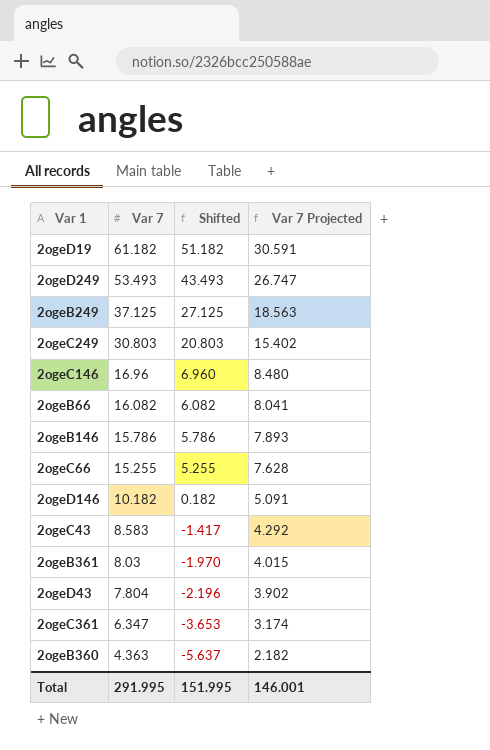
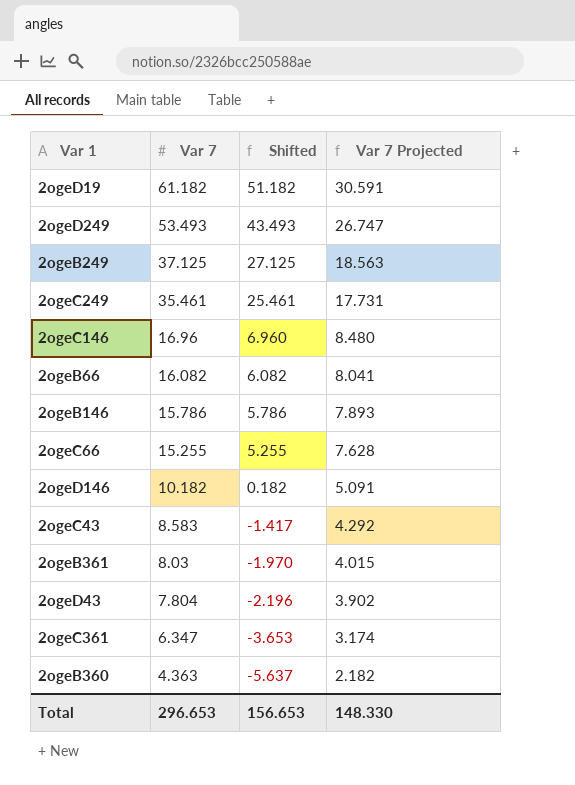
2ogeC249 | Var 7: 30.803 -> 35.461
2ogeC249 | Shifted: 20.803 -> 25.461
2ogeC249 | Var 7 Projected: 15.402 -> 17.731
Total | Var 7: 291.995 -> 296.653
Total | Shifted: 151.995 -> 156.653
Total | Var 7 Projected: 146.001 -> 148.330

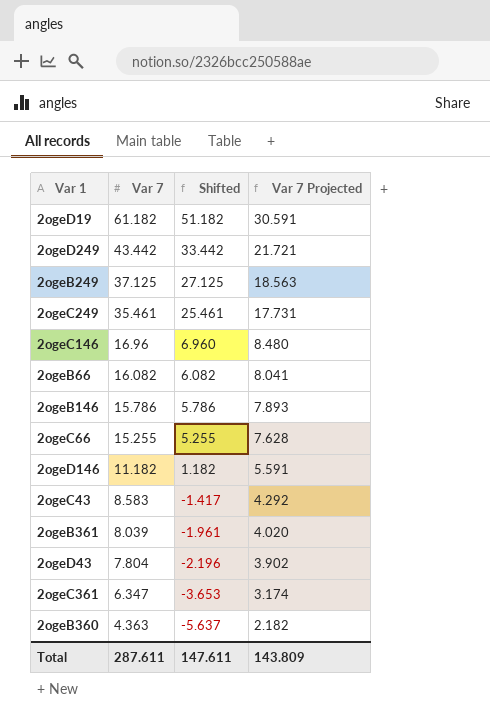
2ogeD249 | Var 7: 53.493 -> 43.442
2ogeD249 | Shifted: 43.493 -> 33.442
2ogeD249 | Var 7 Projected: 26.747 -> 21.721
2ogeD146 | Var 7: 10.182 -> 11.182
2ogeD146 | Shifted: 0.182 -> 1.182
2ogeD146 | Var 7 Projected: 5.091 -> 5.591
2ogeB361 | Var 7: 8.03 -> 8.039
2ogeB361 | Shifted: -1.970 -> -1.961
2ogeB361 | Var 7 Projected: 4.015 -> 4.020
Total | Var 7: 296.653 -> 287.611
Total | Shifted: 156.653 -> 147.611
Total | Var 7 Projected: 148.330 -> 143.809

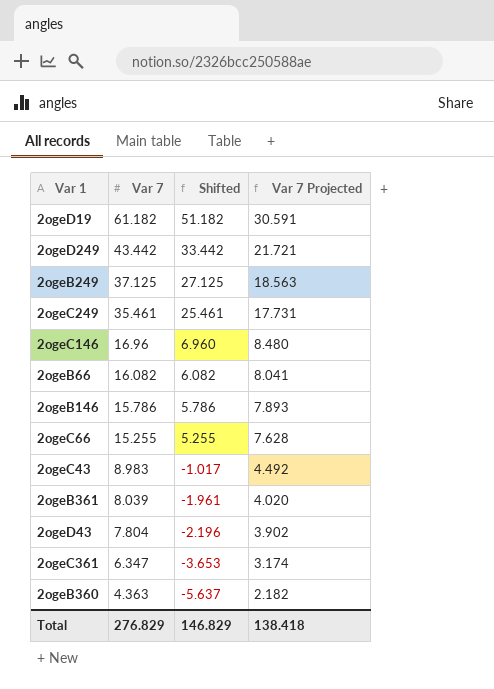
row 2ogeD146: 11.182 | 1.182 | 5.591 -> none
2ogeC43 | Var 7: 8.583 -> 8.983
2ogeC43 | Shifted: -1.417 -> -1.017
2ogeC43 | Var 7 Projected: 4.292 -> 4.492
Total | Var 7: 287.611 -> 276.829
Total | Shifted: 147.611 -> 146.829
Total | Var 7 Projected: 143.809 -> 138.418

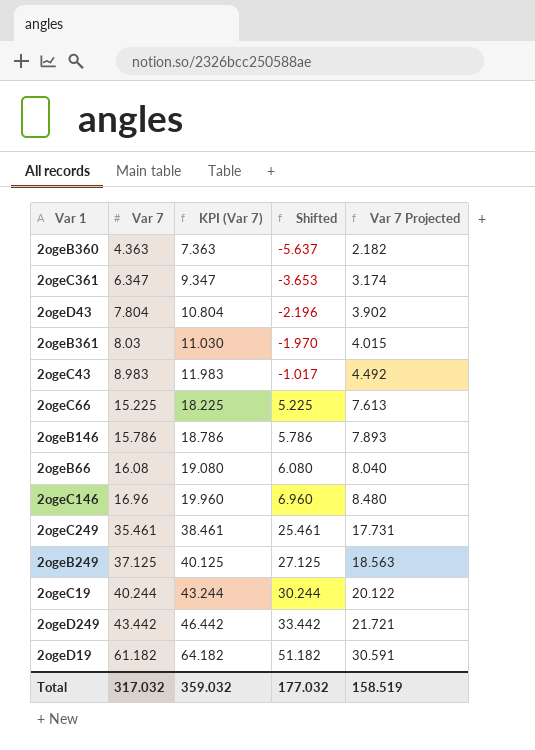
row order: Var 7 descending -> Var 7 ascending
column KPI (Var 7) | formula: none -> [Var 7] + 3
2ogeB361 | Var 7: 8.039 -> 8.03
2ogeB361 | Shifted: -1.961 -> -1.970
2ogeB361 | Var 7 Projected: 4.020 -> 4.015
2ogeC66 | Var 7: 15.255 -> 15.225
2ogeC66 | Shifted: 5.255 -> 5.225
2ogeC66 | Var 7 Projected: 7.628 -> 7.613
2ogeB66 | Var 7: 16.082 -> 16.08
2ogeB66 | Shifted: 6.082 -> 6.080
2ogeB66 | Var 7 Projected: 8.041 -> 8.040
row 2ogeC19: none -> 40.244 | 43.244 | 30.244 | 20.122
Total | Var 7: 276.829 -> 317.032
Total | Shifted: 146.829 -> 177.032
Total | Var 7 Projected: 138.418 -> 158.519

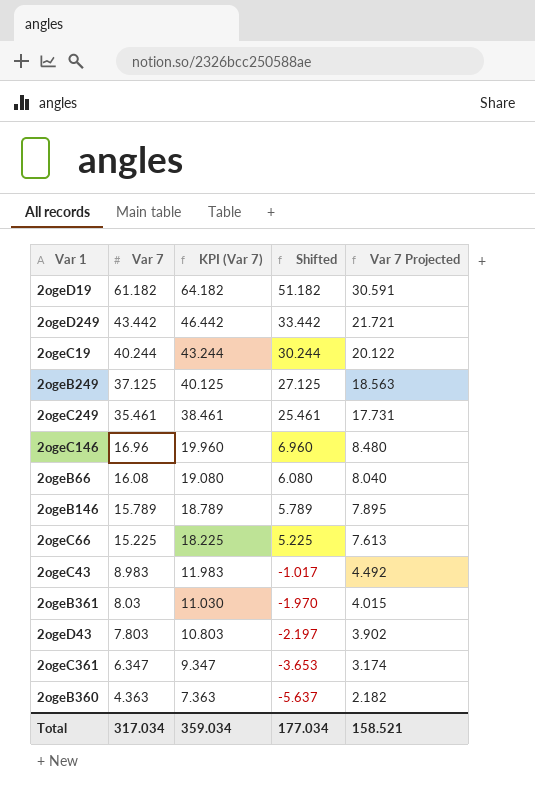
row order: Var 7 ascending -> Var 7 descending
2ogeB146 | Var 7: 15.786 -> 15.789
2ogeB146 | KPI (Var 7): 18.786 -> 18.789
2ogeB146 | Shifted: 5.786 -> 5.789
2ogeB146 | Var 7 Projected: 7.893 -> 7.895
2ogeD43 | Var 7: 7.804 -> 7.803
2ogeD43 | KPI (Var 7): 10.804 -> 10.803
2ogeD43 | Shifted: -2.196 -> -2.197
Total | Var 7: 317.032 -> 317.034
Total | KPI (Var 7): 359.032 -> 359.034
Total | Shifted: 177.032 -> 177.034
Total | Var 7 Projected: 158.519 -> 158.521

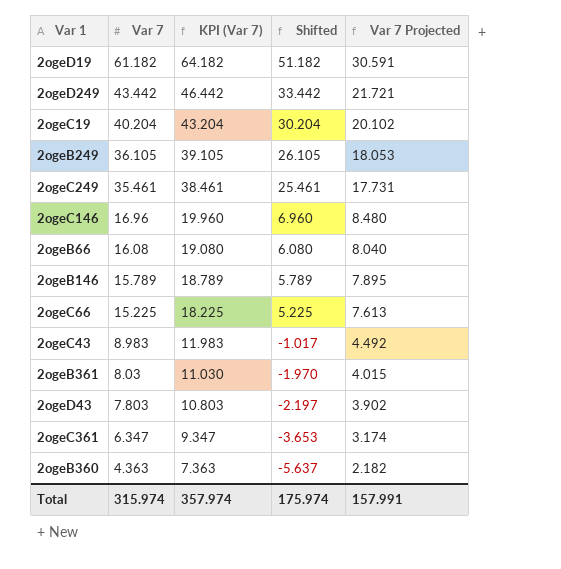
2ogeC19 | Var 7: 40.244 -> 40.204
2ogeC19 | KPI (Var 7): 43.244 -> 43.204
2ogeC19 | Shifted: 30.244 -> 30.204
2ogeC19 | Var 7 Projected: 20.122 -> 20.102
2ogeB249 | Var 7: 37.125 -> 36.105
2ogeB249 | KPI (Var 7): 40.125 -> 39.105
2ogeB249 | Shifted: 27.125 -> 26.105
2ogeB249 | Var 7 Projected: 18.563 -> 18.053
Total | Var 7: 317.034 -> 315.974
Total | KPI (Var 7): 359.034 -> 357.974
Total | Shifted: 177.034 -> 175.974
Total | Var 7 Projected: 158.521 -> 157.991

